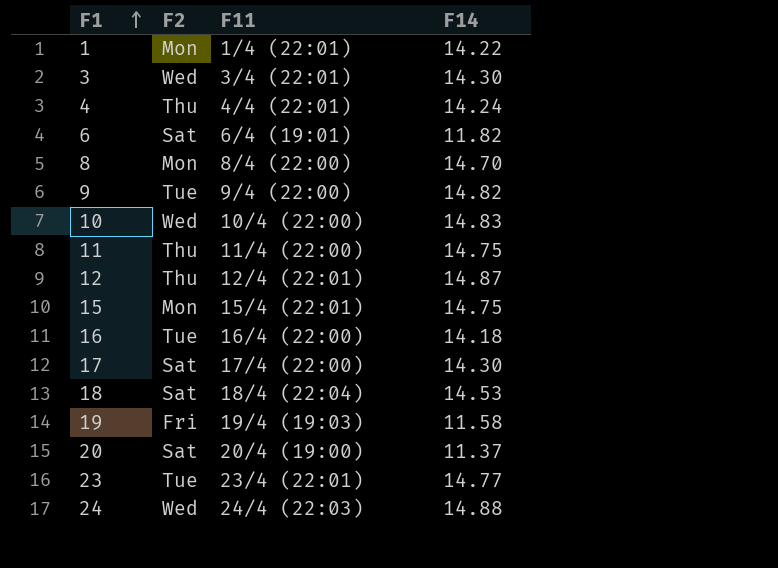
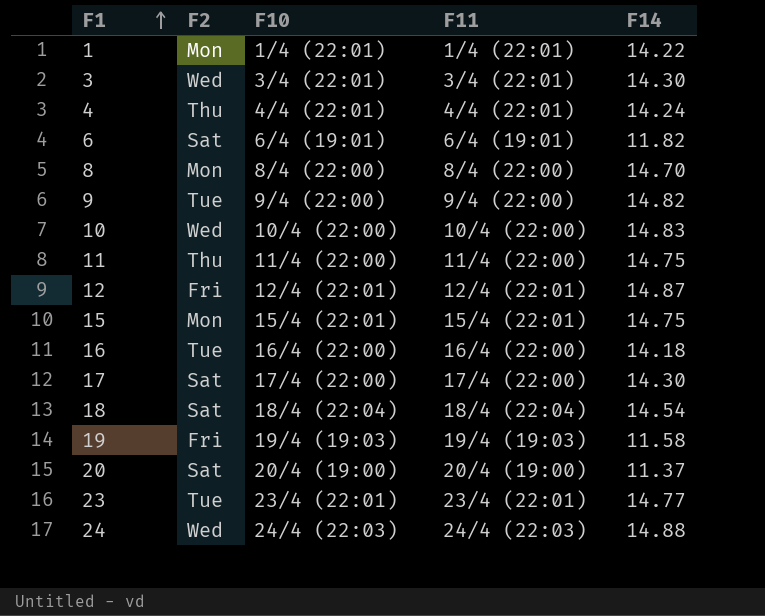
column F10 | position: none -> 3
12 | F2: Thu -> Fri
18 | F14: 14.53 -> 14.54

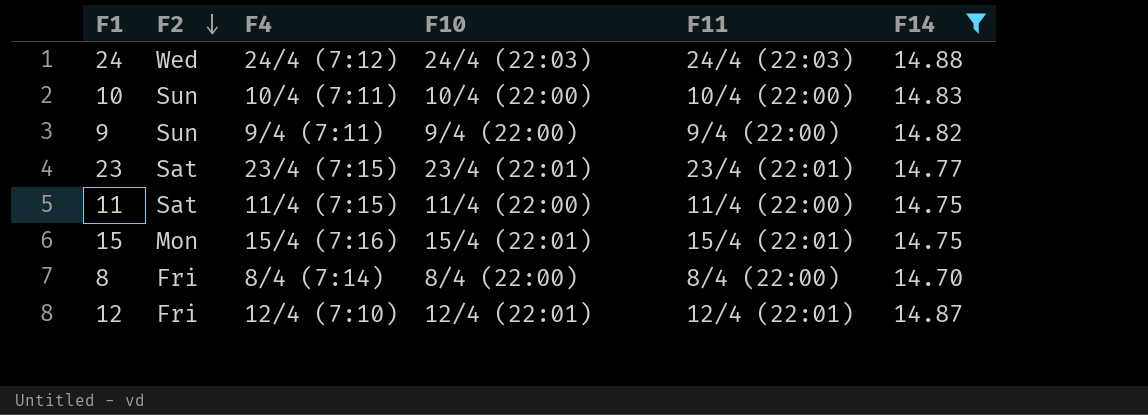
filter: none -> F14 >= 14.70
row order: F1 ascending -> F2 descending
column F4 | position: none -> 3
10 | F2: Wed -> Sun
9 | F2: Tue -> Sun
23 | F2: Tue -> Sat
11 | F2: Thu -> Sat
8 | F2: Mon -> Fri

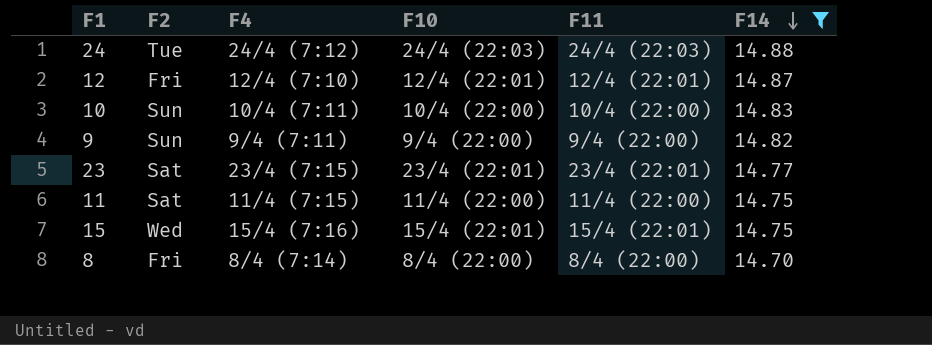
row order: F2 descending -> F14 descending
24 | F2: Wed -> Tue
15 | F2: Mon -> Wed

